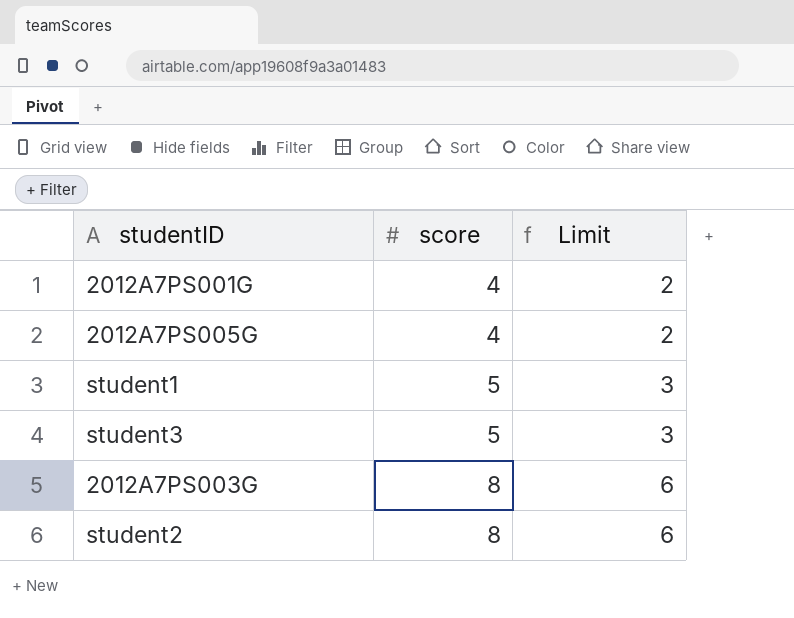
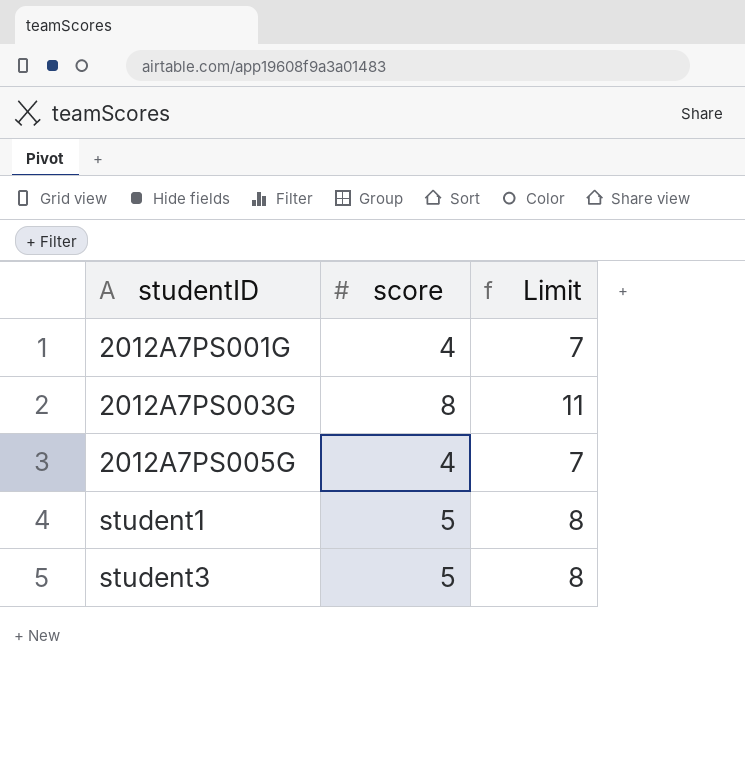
row order: score ascending -> studentID ascending
column Limit | formula: [score] - 2 -> [score] + 3
row student2: 8 | 6 -> none

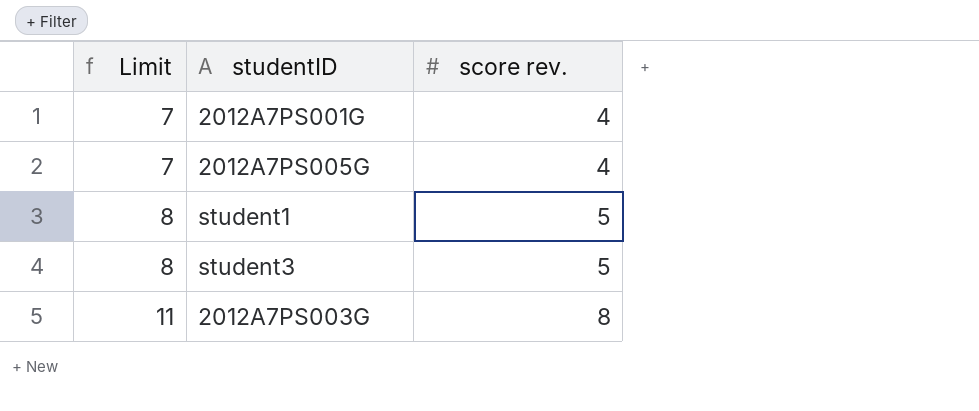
row order: studentID ascending -> Limit ascending
column Limit | position: 3 -> 1
column name: score -> score rev.

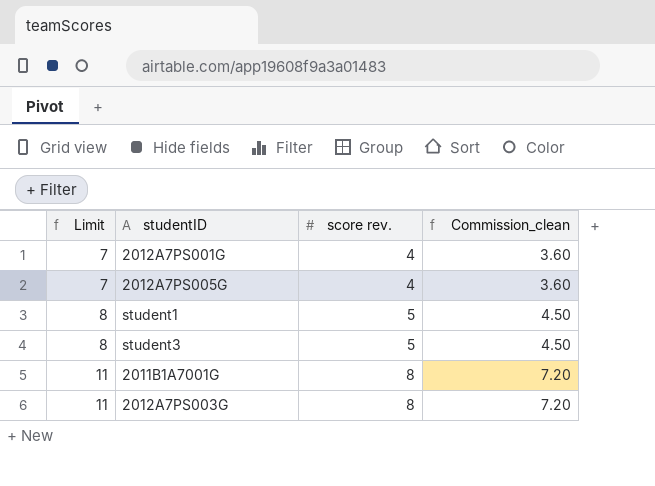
column Commission_clean | formula: none -> [score rev.] * 0.9
row 2011B1A7001G: none -> 11 | 8 | 7.20

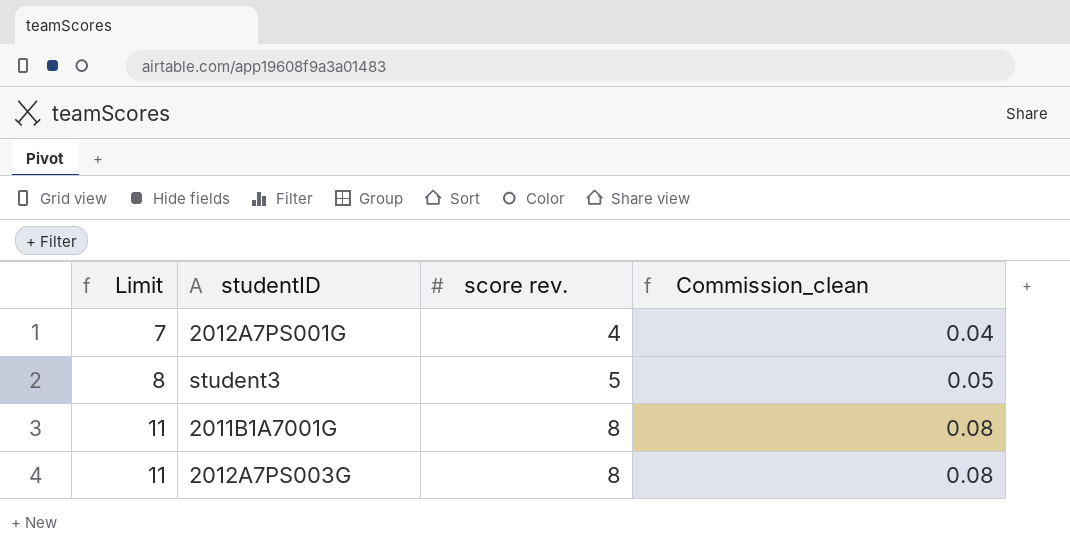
column Commission_clean | formula: [score rev.] * 0.9 -> [score rev.] * 0.01
row 2012A7PS005G: 7 | 4 | 3.60 -> none
row student1: 8 | 5 | 4.50 -> none

